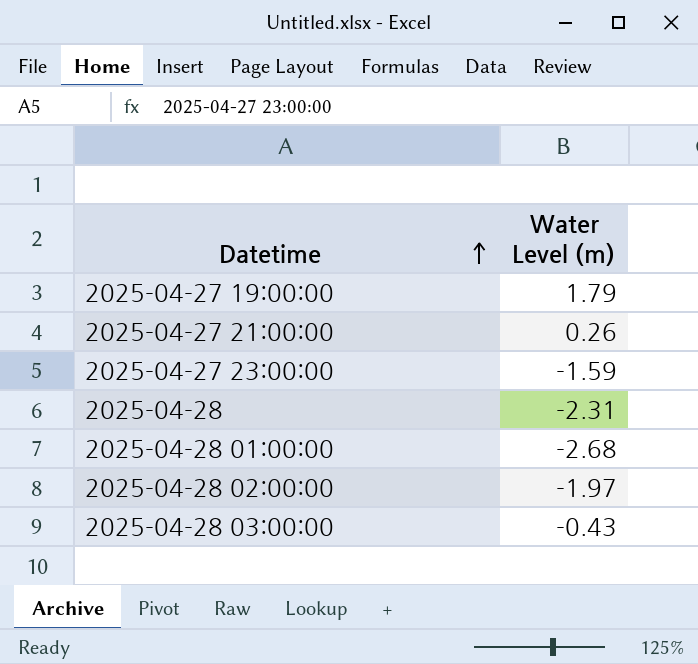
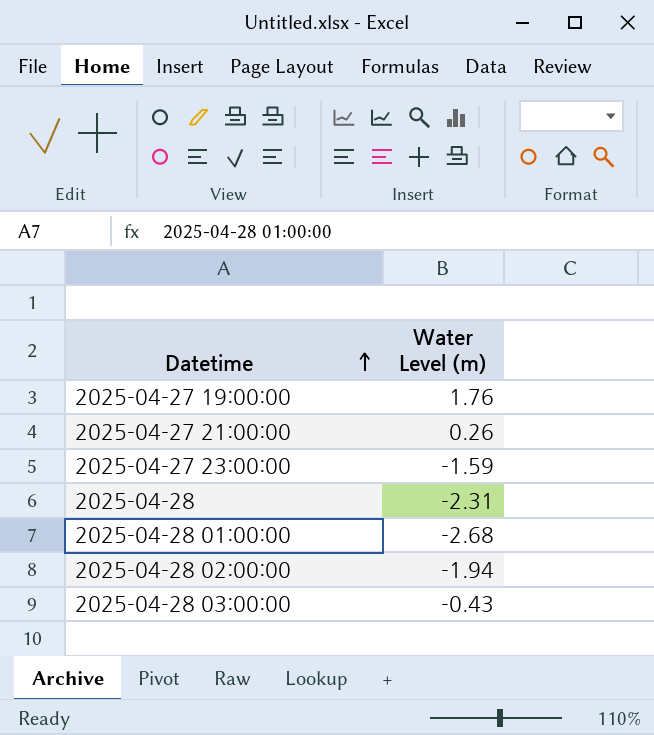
2025-04-27 19:00:00 | Water Level (m): 1.79 -> 1.76
2025-04-28 02:00:00 | Water Level (m): -1.97 -> -1.94

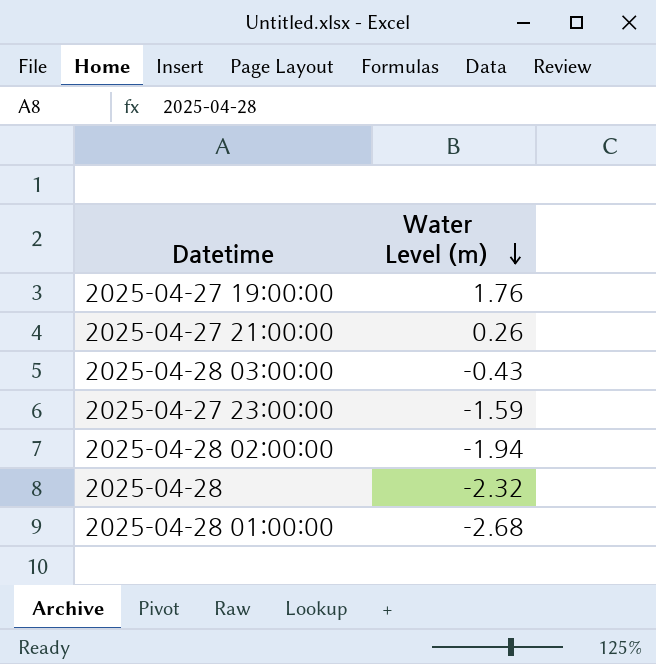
row order: Datetime ascending -> Water Level (m) descending
2025-04-28 | Water Level (m): -2.31 -> -2.32

